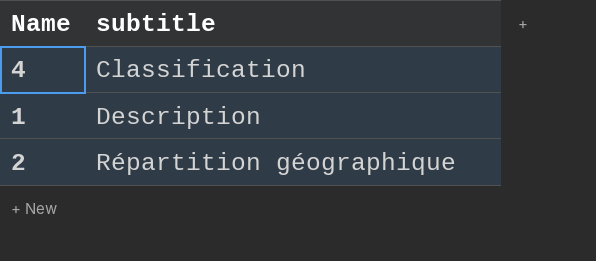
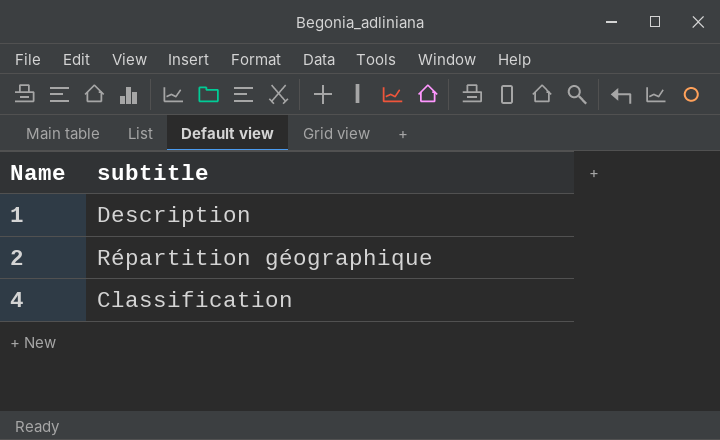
row order: subtitle ascending -> Name ascending

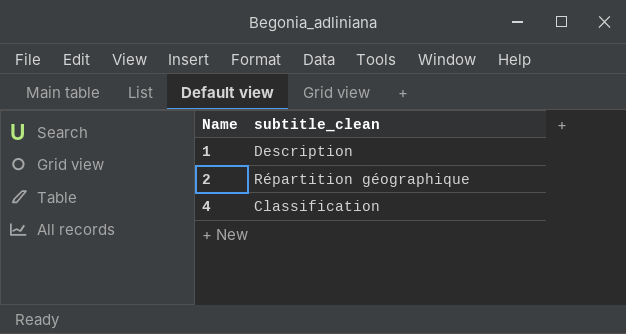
column name: subtitle -> subtitle_clean

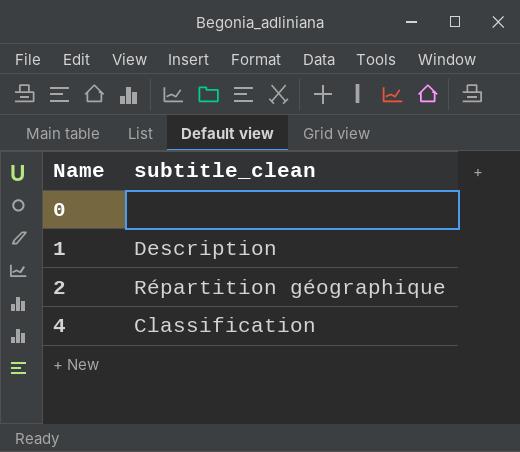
row 0: none -> none

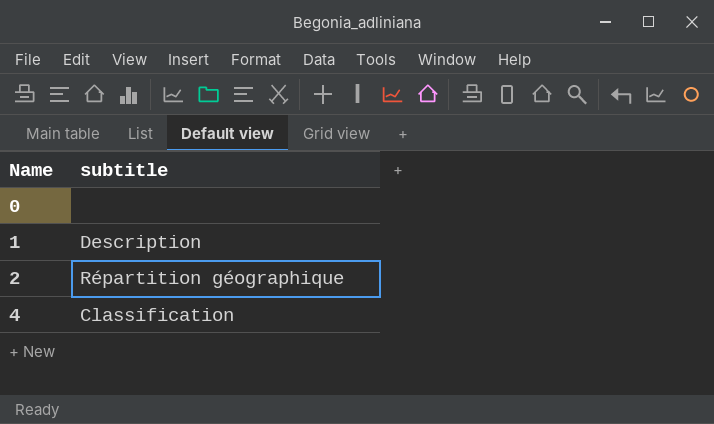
column name: subtitle_clean -> subtitle

